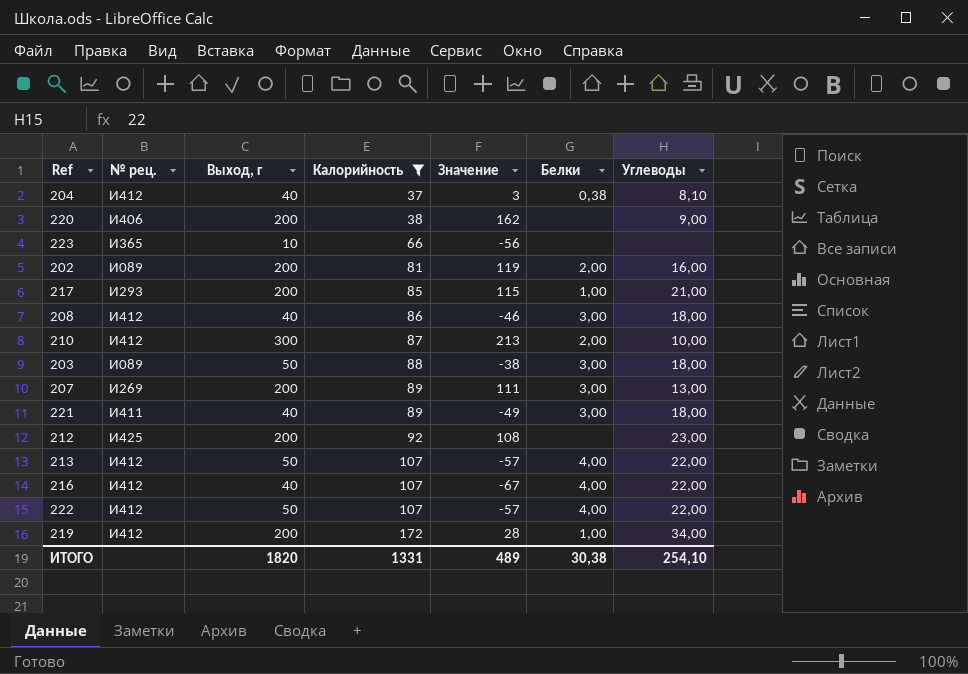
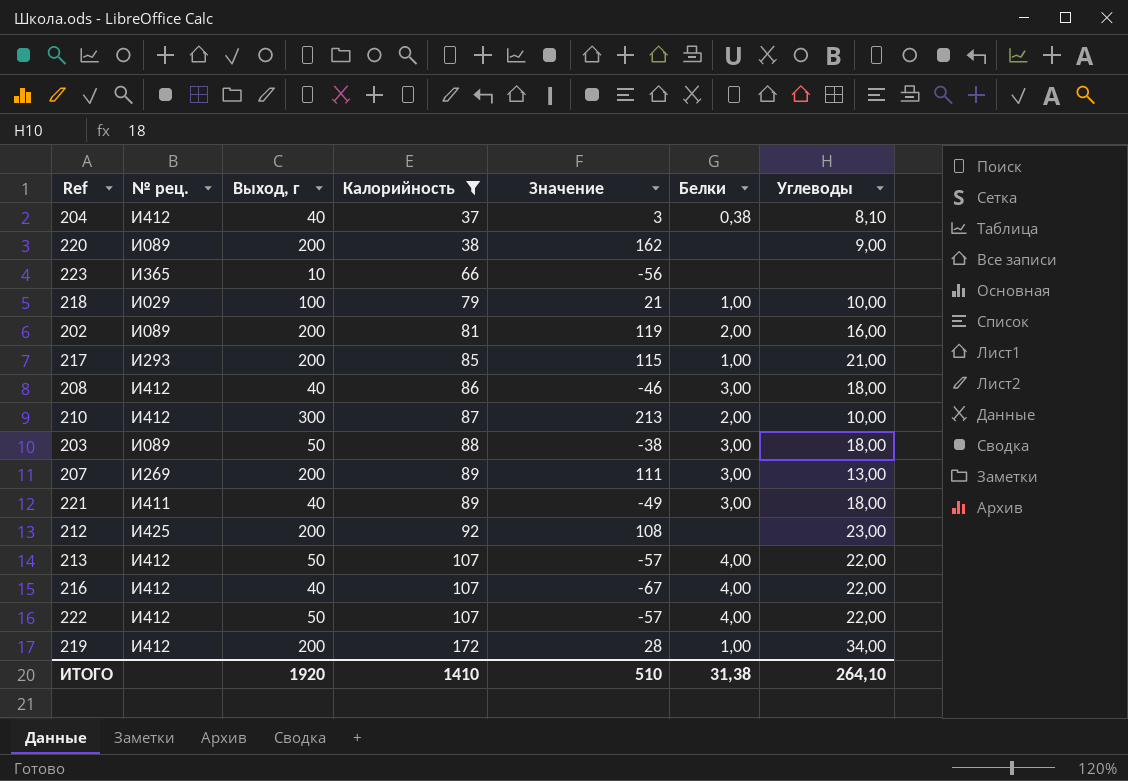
220 | № рец.: И406 -> И089
row 218: none -> И029 | 100 | 79 | 21 | 1,00 | 10,00
ИТОГО | Выход, г: 1820 -> 1920
ИТОГО | Калорийность: 1331 -> 1410
ИТОГО | Значение: 489 -> 510
ИТОГО | Белки: 30,38 -> 31,38
ИТОГО | Углеводы: 254,10 -> 264,10

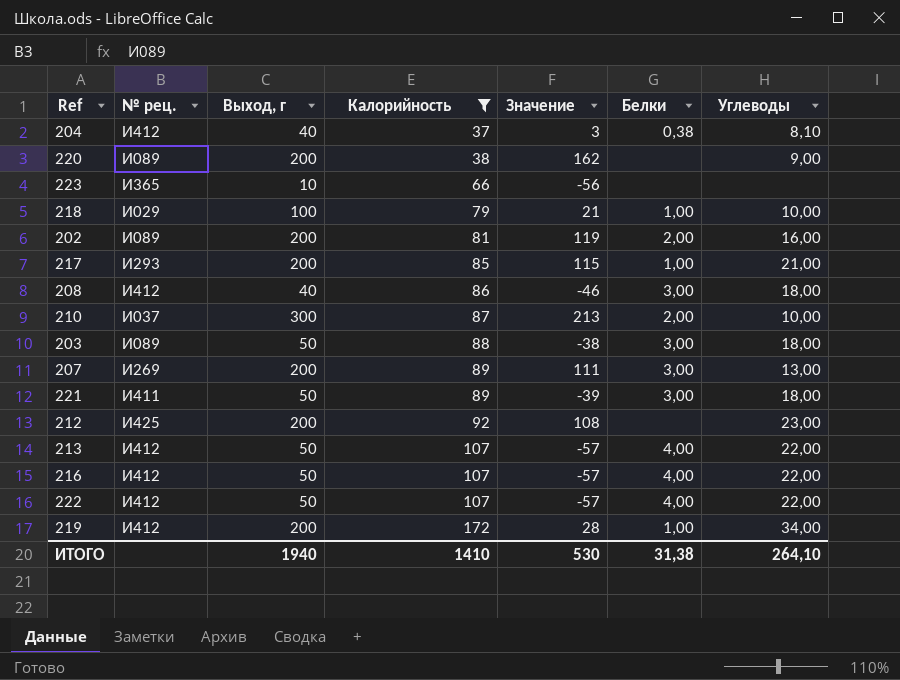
210 | № рец.: И412 -> И037
221 | Выход, г: 40 -> 50
221 | Значение: -49 -> -39
216 | Выход, г: 40 -> 50
216 | Значение: -67 -> -57
ИТОГО | Выход, г: 1920 -> 1940
ИТОГО | Значение: 510 -> 530

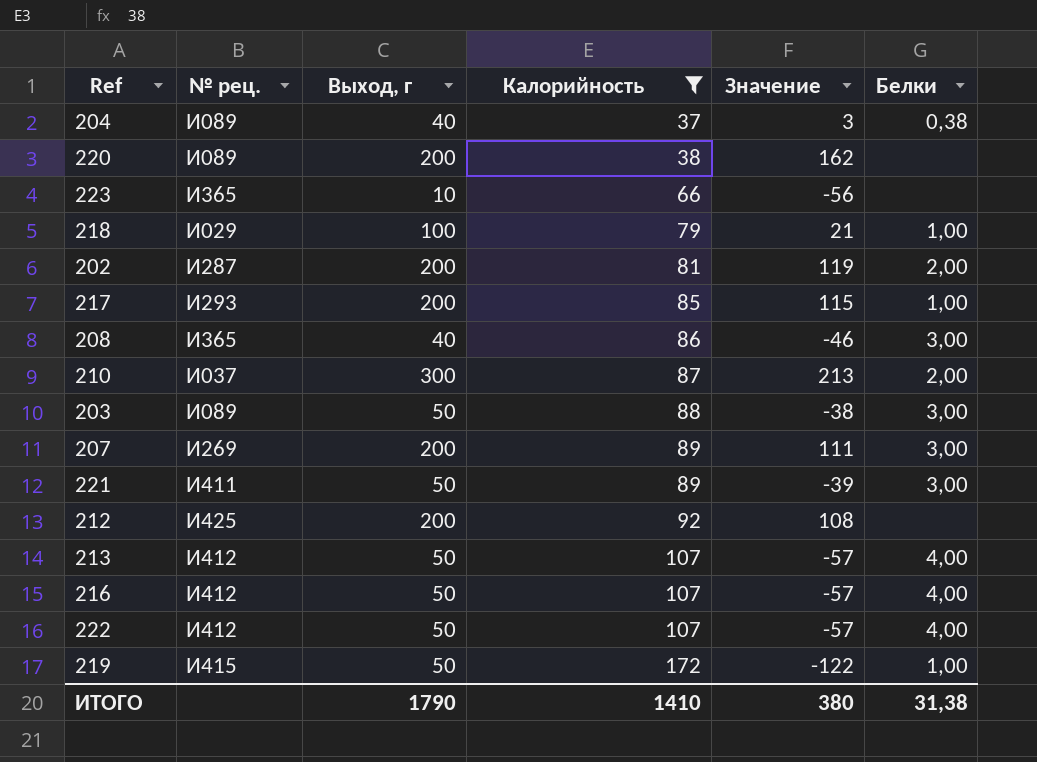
column Углеводы | position: 7 -> none
204 | № рец.: И412 -> И089
202 | № рец.: И089 -> И287
208 | № рец.: И412 -> И365
219 | № рец.: И412 -> И415
219 | Выход, г: 200 -> 50
219 | Значение: 28 -> -122
ИТОГО | Выход, г: 1940 -> 1790
ИТОГО | Значение: 530 -> 380

